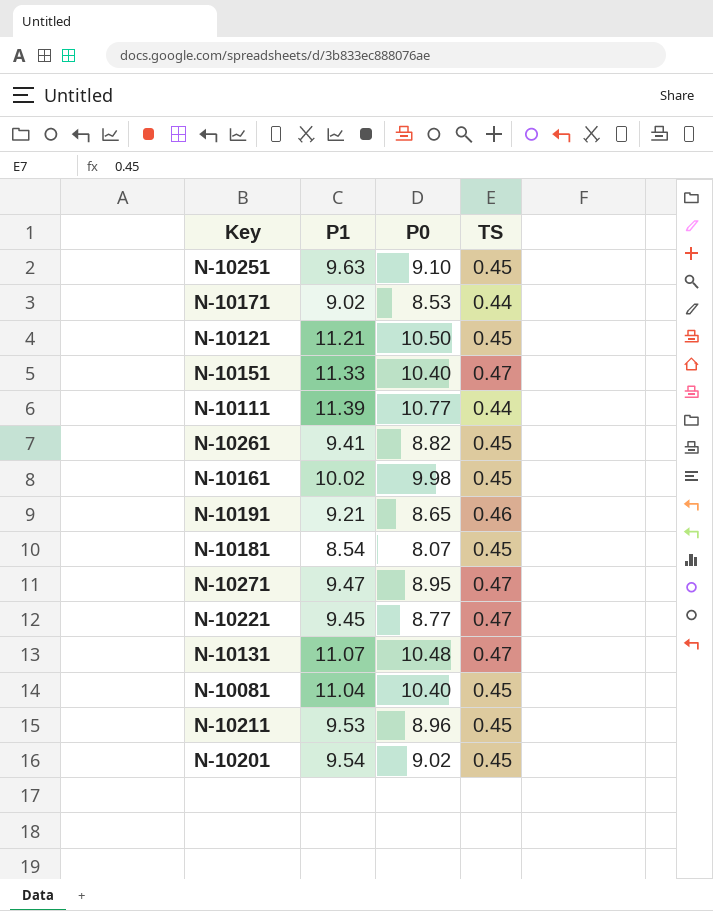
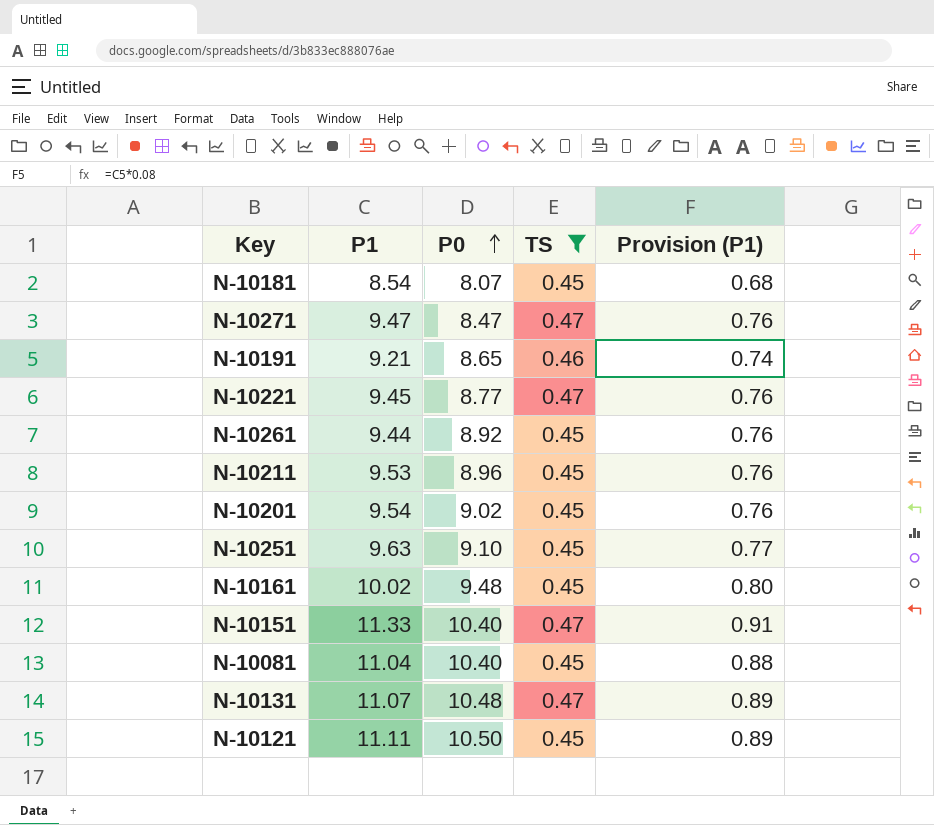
filter: none -> TS != 0.44
row order: none -> P0 ascending
column Provision (P1) | formula: none -> [P1] * 0.08
N-10271 | P0: 8.95 -> 8.47
N-10261 | P1: 9.41 -> 9.44
N-10261 | P0: 8.82 -> 8.92
N-10161 | P0: 9.98 -> 9.48
N-10121 | P1: 11.21 -> 11.11

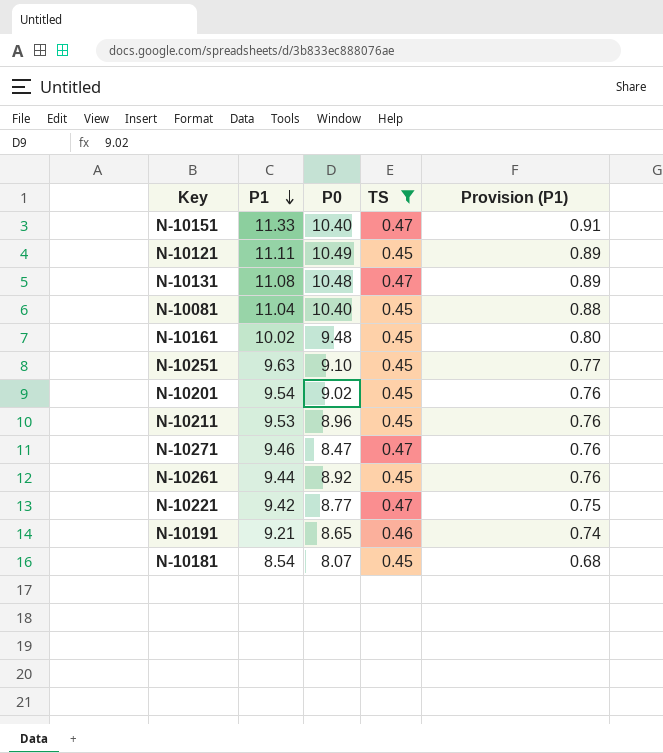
row order: P0 ascending -> P1 descending
N-10121 | P0: 10.50 -> 10.49
N-10131 | P1: 11.07 -> 11.08
N-10271 | P1: 9.47 -> 9.46
N-10221 | P1: 9.45 -> 9.42
N-10221 | Provision (P1): 0.76 -> 0.75

